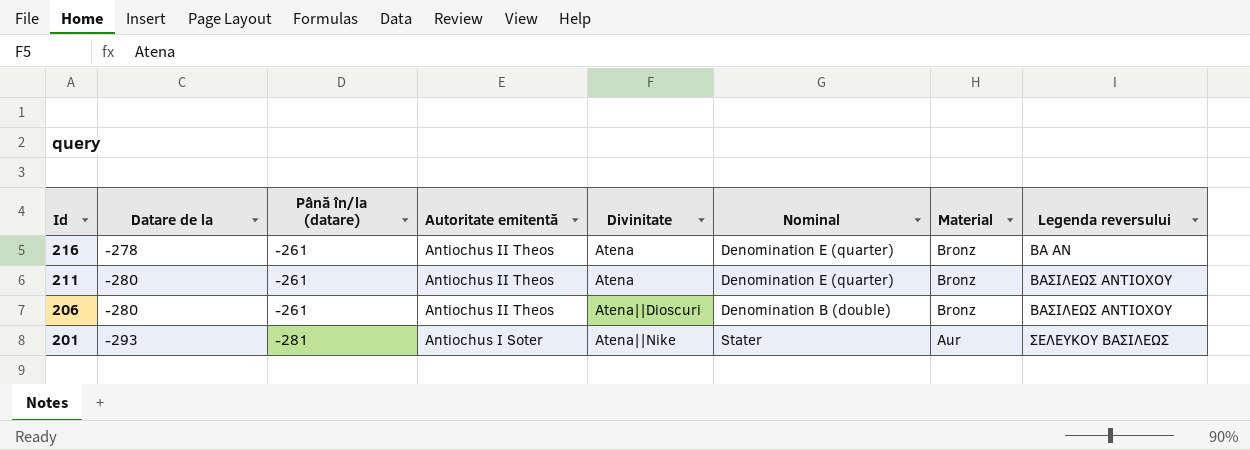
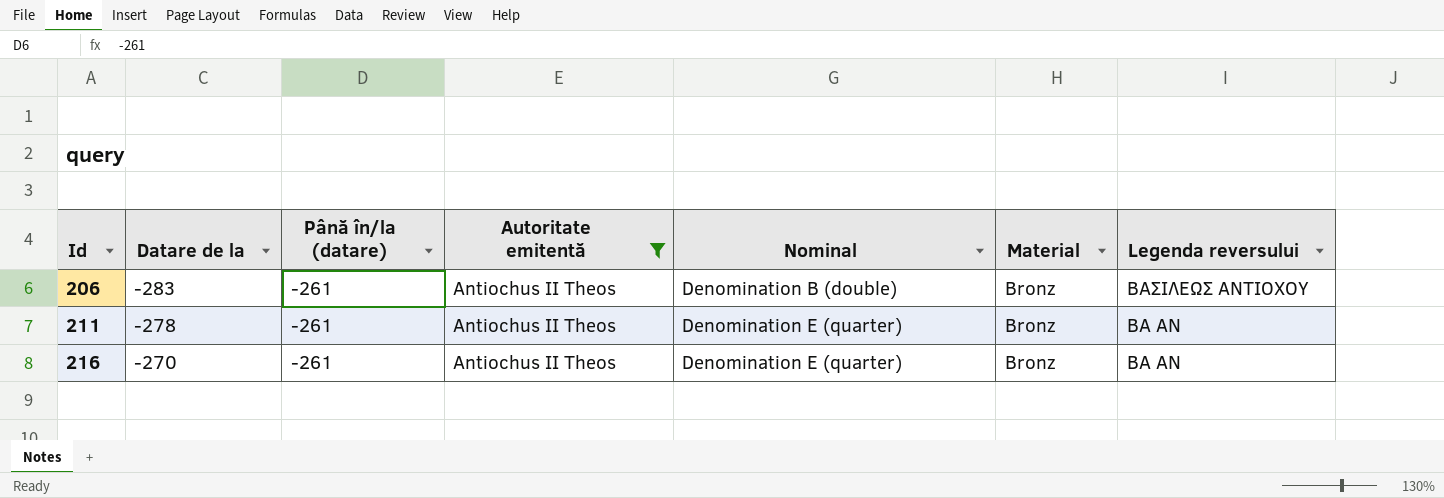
filter: none -> Autoritate emitentă = Antiochus II Theos
row order: Id descending -> Id ascending
column Divinitate | position: 5 -> none
206 | Datare de la: -280 -> -283
206 | Legenda reversului: BAΣΙΛΕΩΣ ANTIOXOΥ -> BAΣΙΛΕΩΣ ANTIOXOY
211 | Datare de la: -280 -> -278
211 | Legenda reversului: BAΣΙΛΕΩΣ ANTIOXOΥ -> BA AN
216 | Datare de la: -278 -> -270

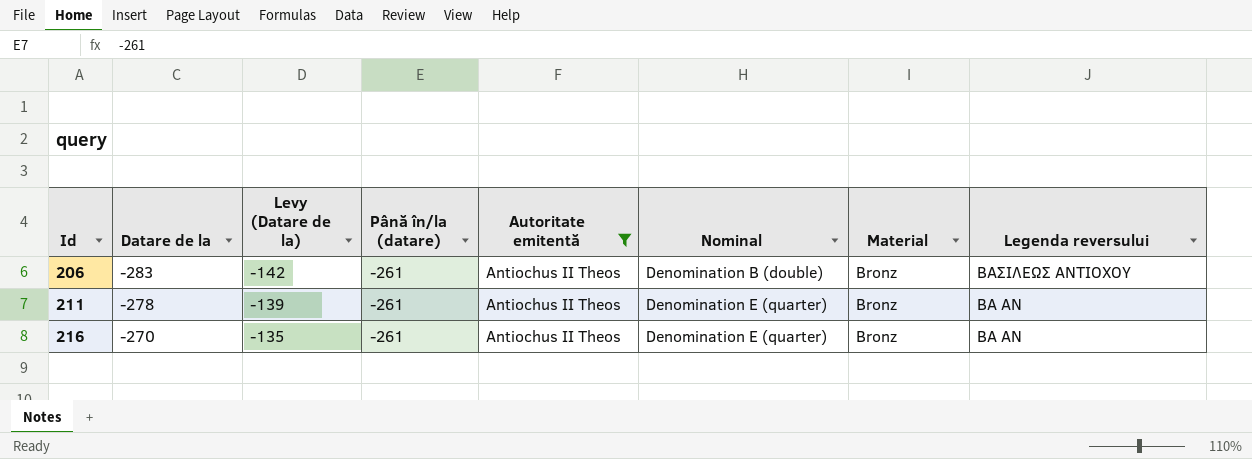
column Levy (Datare de la) | formula: none -> [Datare de la] * 0.5

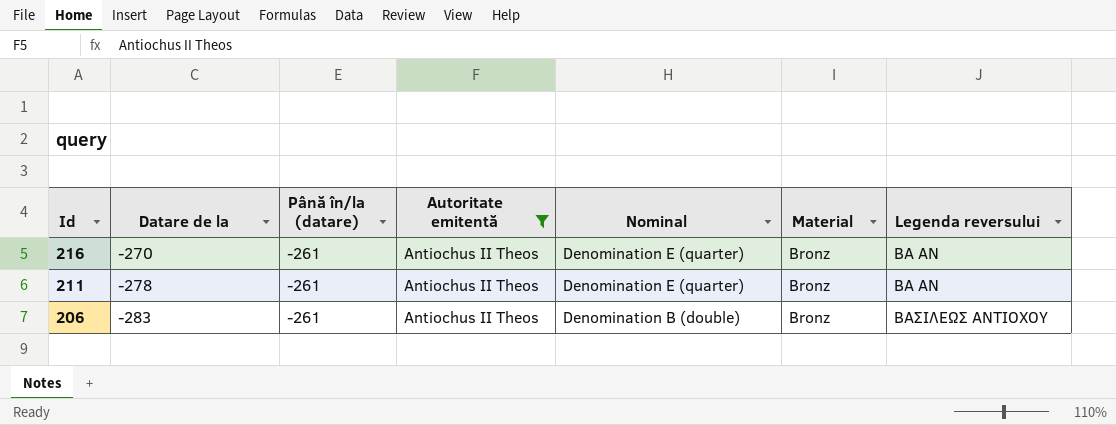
row order: Id ascending -> Id descending
column Levy (Datare de la) | formula: [Datare de la] * 0.5 -> none

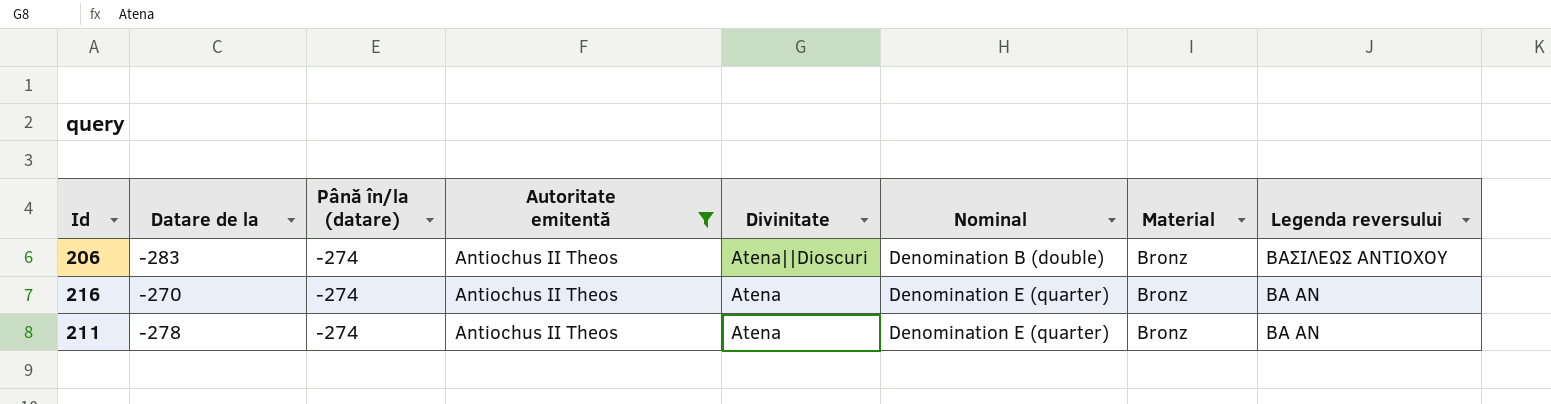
row order: Id descending -> Divinitate descending
column Divinitate | position: none -> 5
206 | Până în/la (datare): -261 -> -274
216 | Până în/la (datare): -261 -> -274
211 | Până în/la (datare): -261 -> -274

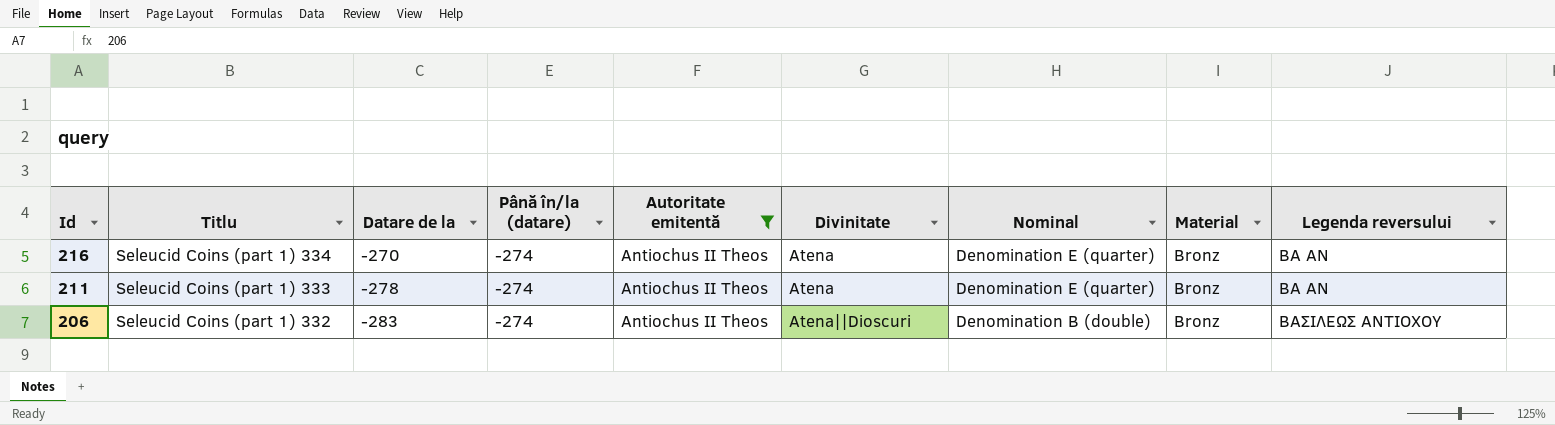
row order: Divinitate descending -> Id descending
column Titlu | position: none -> 2

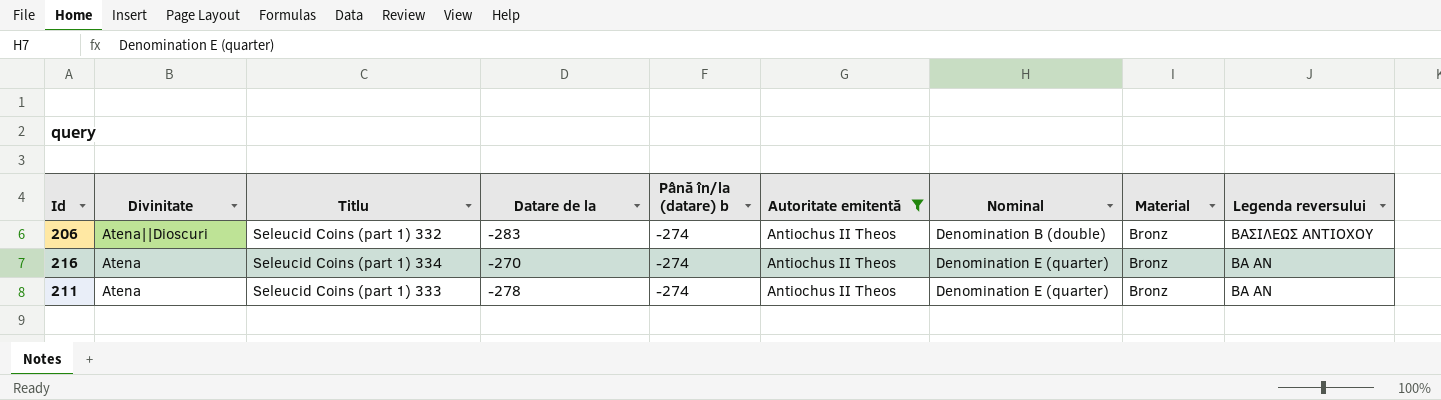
row order: Id descending -> Divinitate descending
column Divinitate | position: 6 -> 2
column name: Până în/la (datare) -> Până în/la (datare) b

